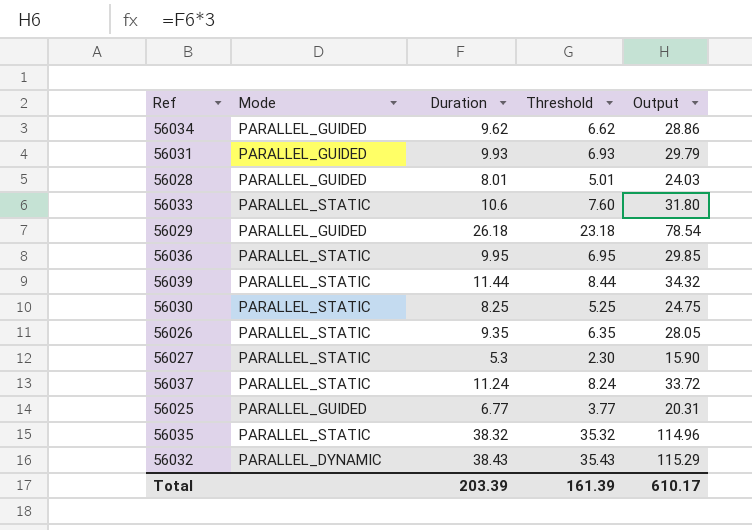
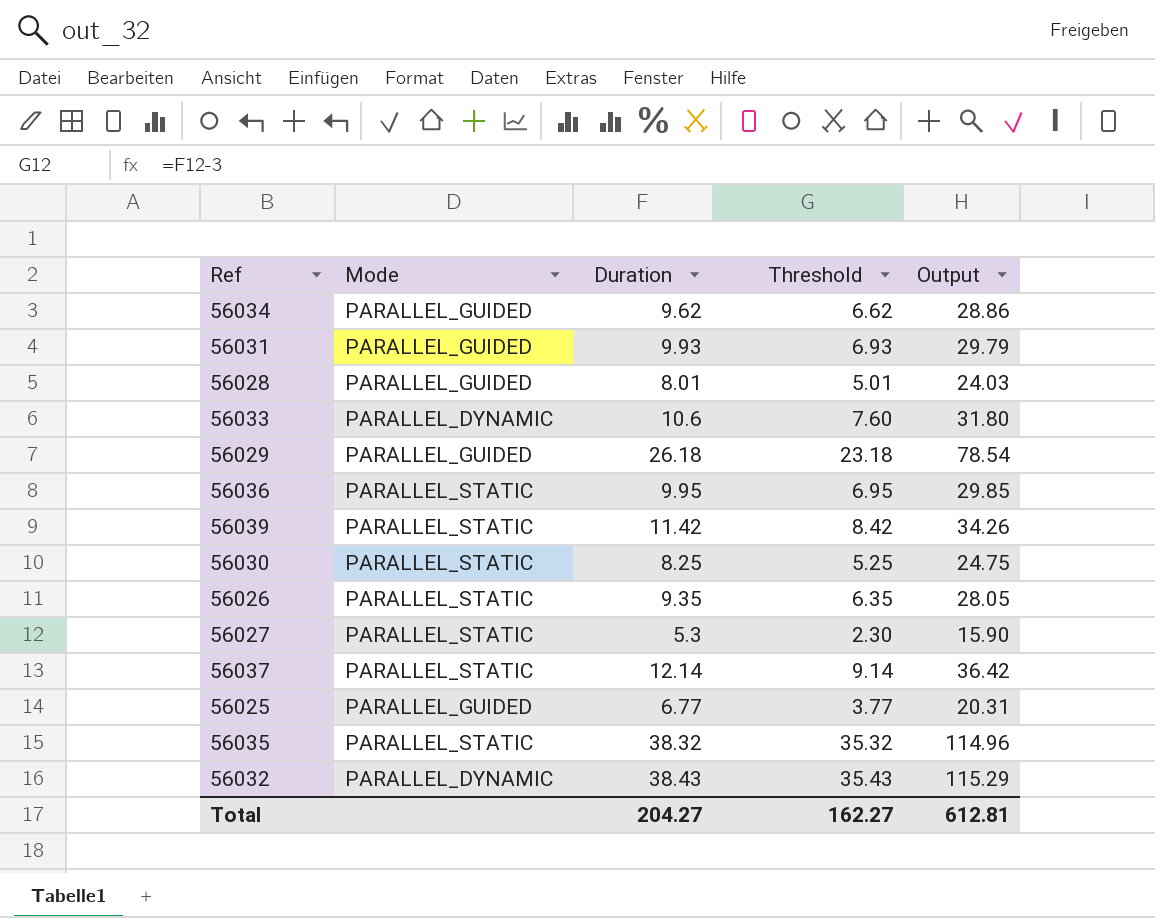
56033 | Mode: PARALLEL_STATIC -> PARALLEL_DYNAMIC
56039 | Duration: 11.44 -> 11.42
56039 | Threshold: 8.44 -> 8.42
56039 | Output: 34.32 -> 34.26
56037 | Duration: 11.24 -> 12.14
56037 | Threshold: 8.24 -> 9.14
56037 | Output: 33.72 -> 36.42
Total | Duration: 203.39 -> 204.27
Total | Threshold: 161.39 -> 162.27
Total | Output: 610.17 -> 612.81

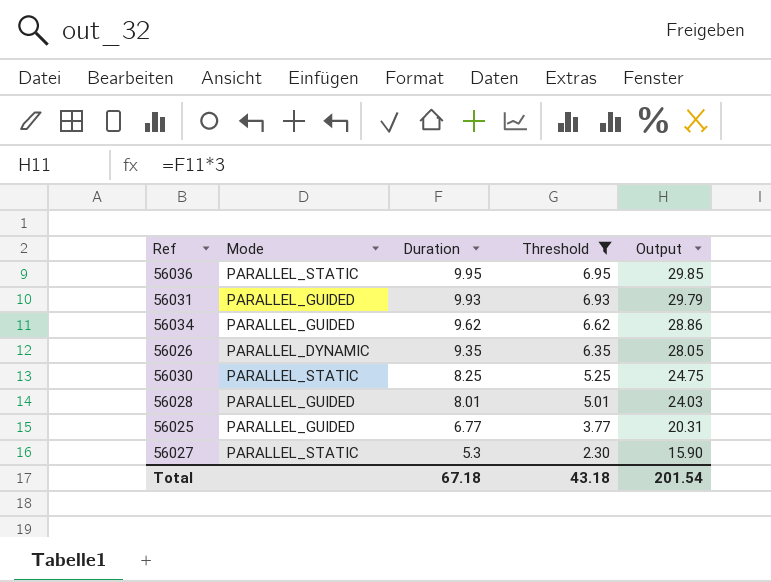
filter: none -> Threshold <= 6.95
row order: none -> Duration descending
56026 | Mode: PARALLEL_STATIC -> PARALLEL_DYNAMIC
Total | Duration: 204.27 -> 67.18
Total | Threshold: 162.27 -> 43.18
Total | Output: 612.81 -> 201.54

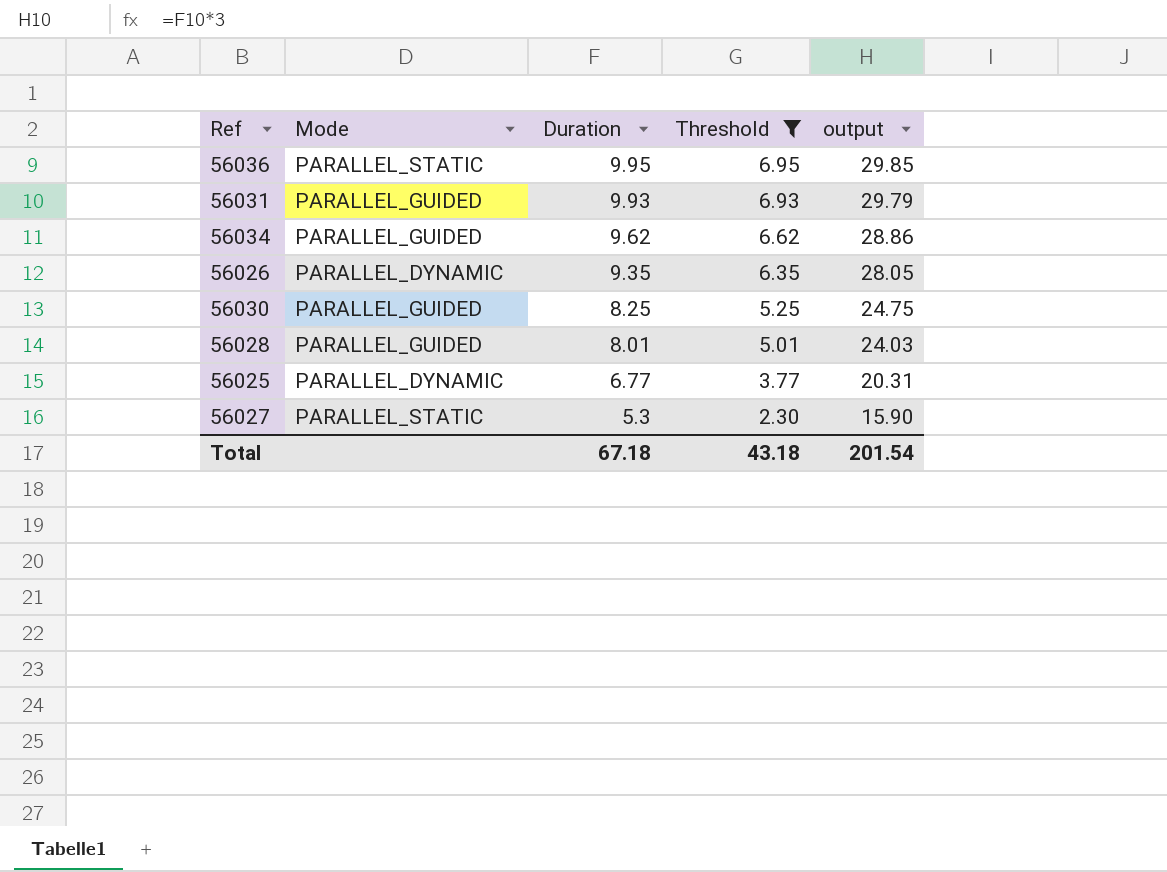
column name: Output -> output
56030 | Mode: PARALLEL_STATIC -> PARALLEL_GUIDED
56025 | Mode: PARALLEL_GUIDED -> PARALLEL_DYNAMIC

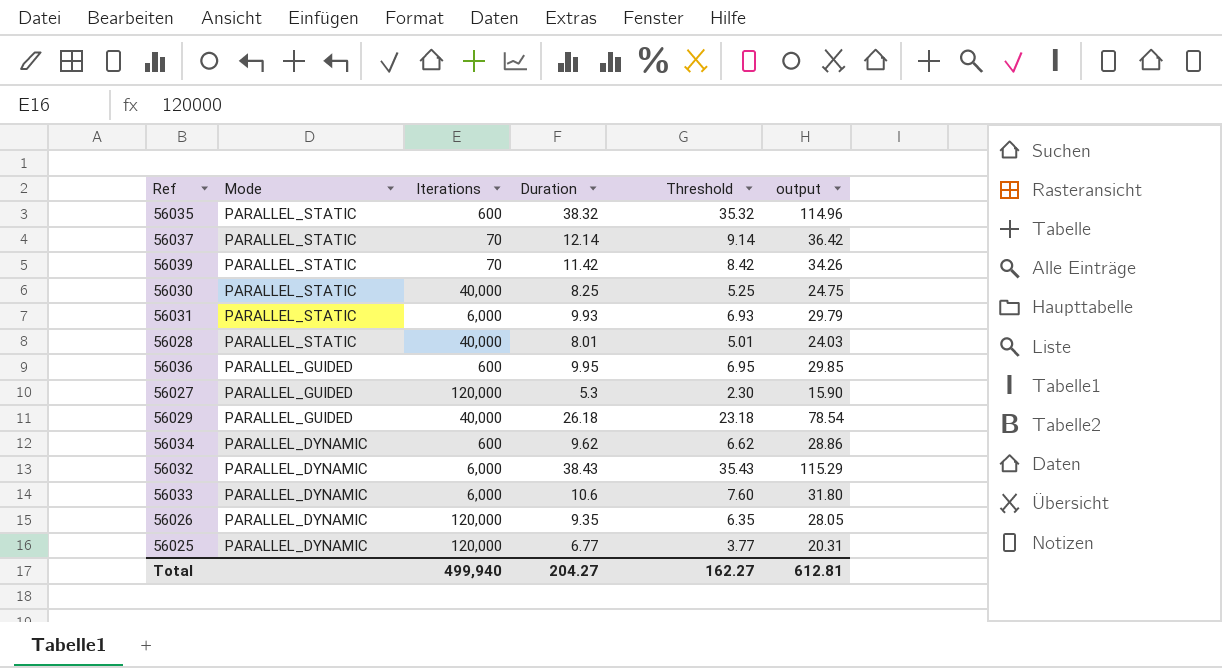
filter: Threshold <= 6.95 -> none
row order: Duration descending -> Mode descending
column Iterations | position: none -> 3
56030 | Mode: PARALLEL_GUIDED -> PARALLEL_STATIC
56031 | Mode: PARALLEL_GUIDED -> PARALLEL_STATIC
56028 | Mode: PARALLEL_GUIDED -> PARALLEL_STATIC
56036 | Mode: PARALLEL_STATIC -> PARALLEL_GUIDED
56027 | Mode: PARALLEL_STATIC -> PARALLEL_GUIDED
56034 | Mode: PARALLEL_GUIDED -> PARALLEL_DYNAMIC
Total | Duration: 67.18 -> 204.27
Total | Threshold: 43.18 -> 162.27
Total | output: 201.54 -> 612.81

